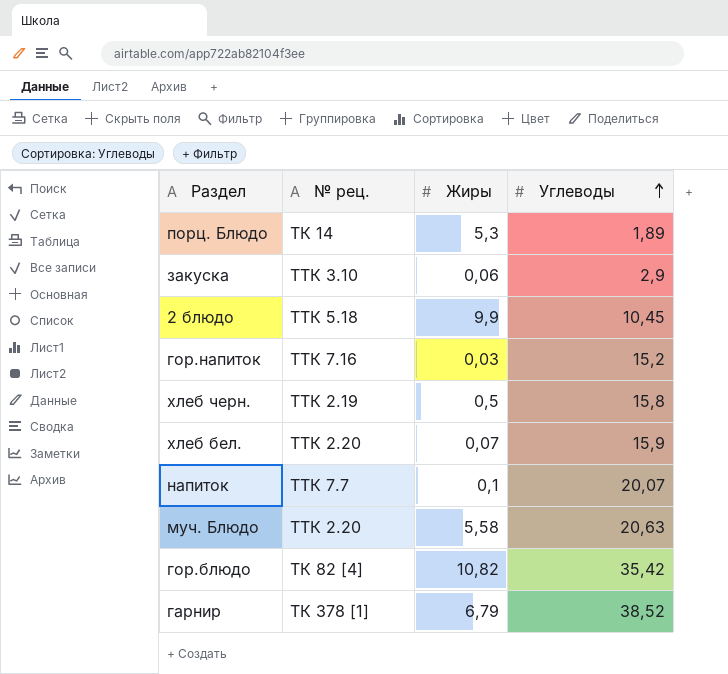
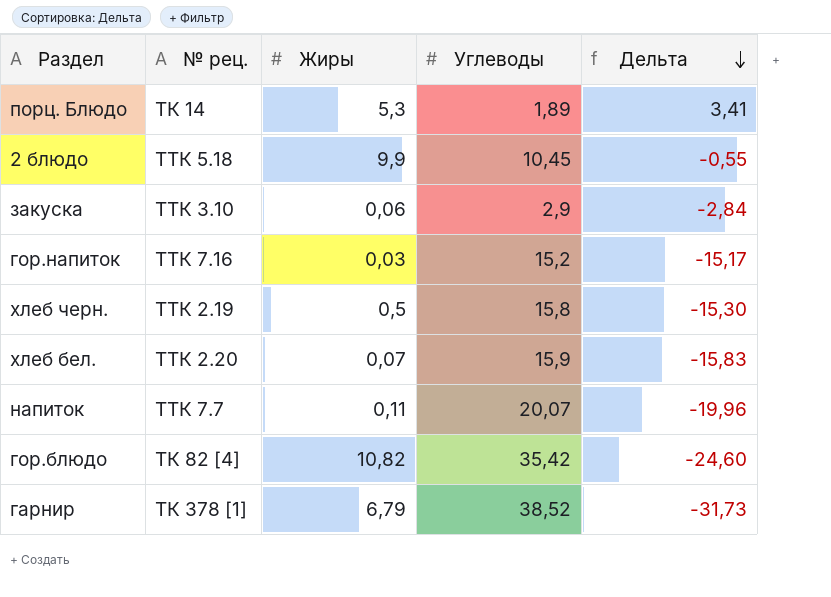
row order: Углеводы ascending -> Дельта descending
column Дельта | formula: none -> [Жиры] - [Углеводы]
row муч. Блюдо: ТТК 2.20 | 5,58 | 20,63 -> none
напиток | Жиры: 0,1 -> 0,11

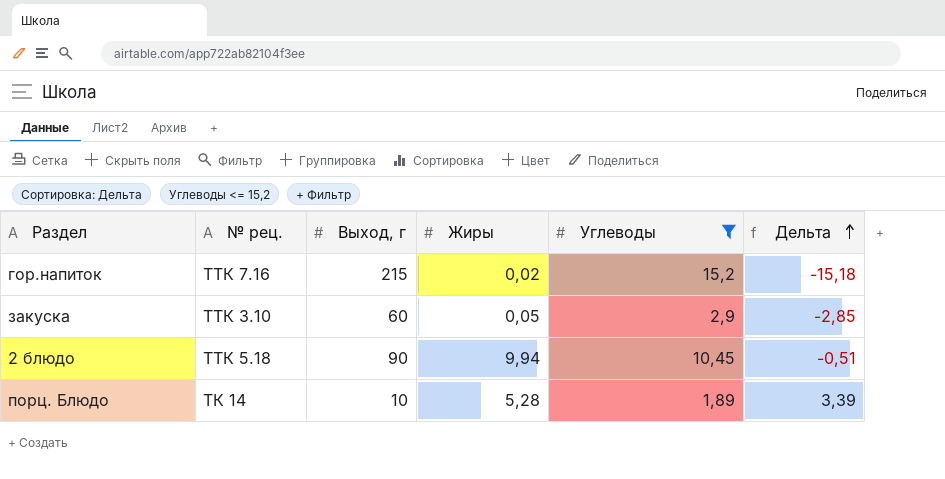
filter: none -> Углеводы <= 15,2
row order: Дельта descending -> Дельта ascending
column Выход, г | position: none -> 3
гор.напиток | Жиры: 0,03 -> 0,02
гор.напиток | Дельта: -15,17 -> -15,18
закуска | Жиры: 0,06 -> 0,05
закуска | Дельта: -2,84 -> -2,85
2 блюдо | Жиры: 9,9 -> 9,94
2 блюдо | Дельта: -0,55 -> -0,51
порц. Блюдо | Жиры: 5,3 -> 5,28
порц. Блюдо | Дельта: 3,41 -> 3,39

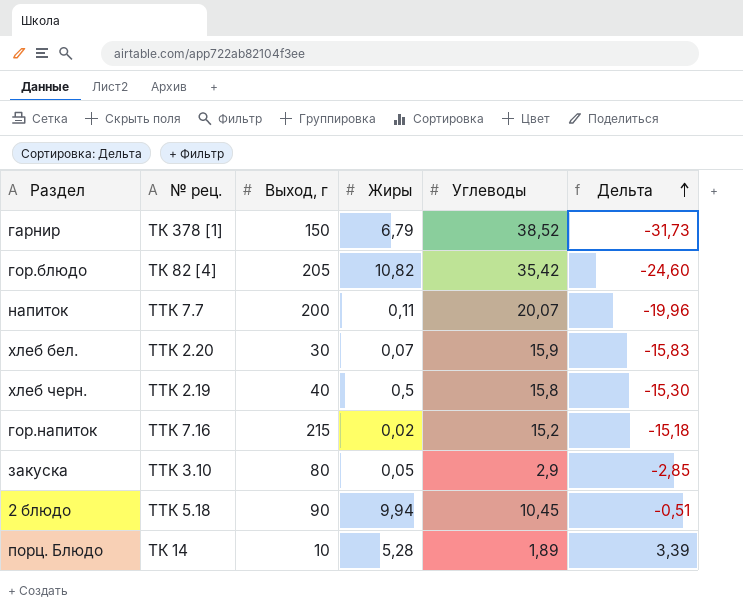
filter: Углеводы <= 15,2 -> none
закуска | Выход, г: 60 -> 80

